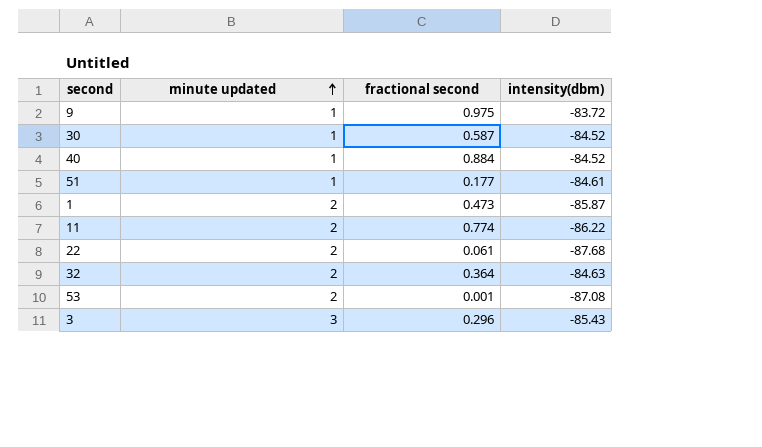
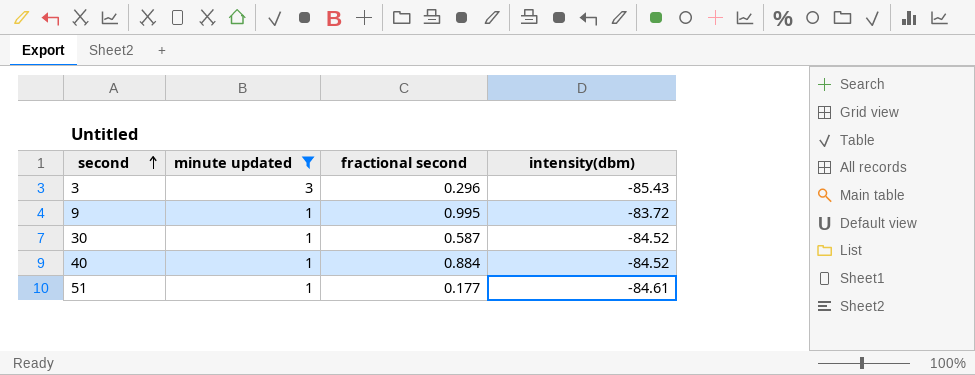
filter: none -> minute updated != 2
row order: minute updated ascending -> second ascending
9 | fractional second: 0.975 -> 0.995

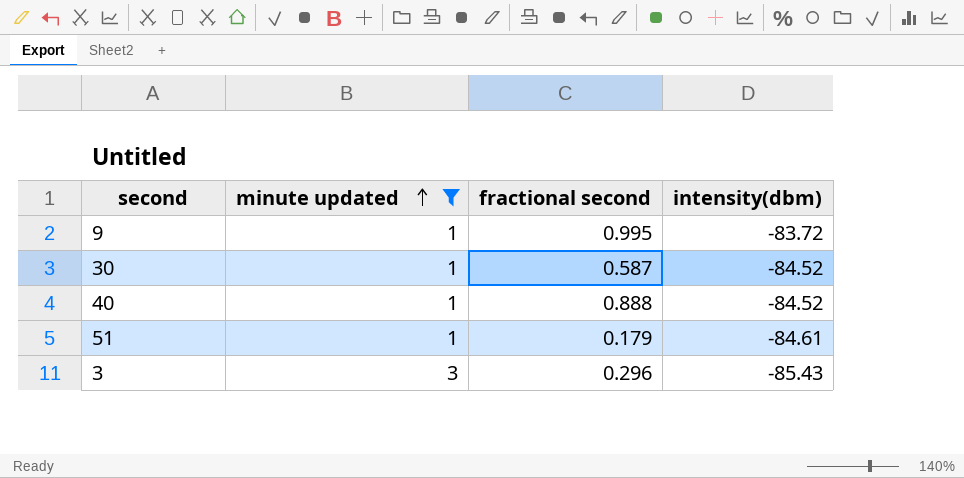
row order: second ascending -> minute updated ascending
40 | fractional second: 0.884 -> 0.888
51 | fractional second: 0.177 -> 0.179

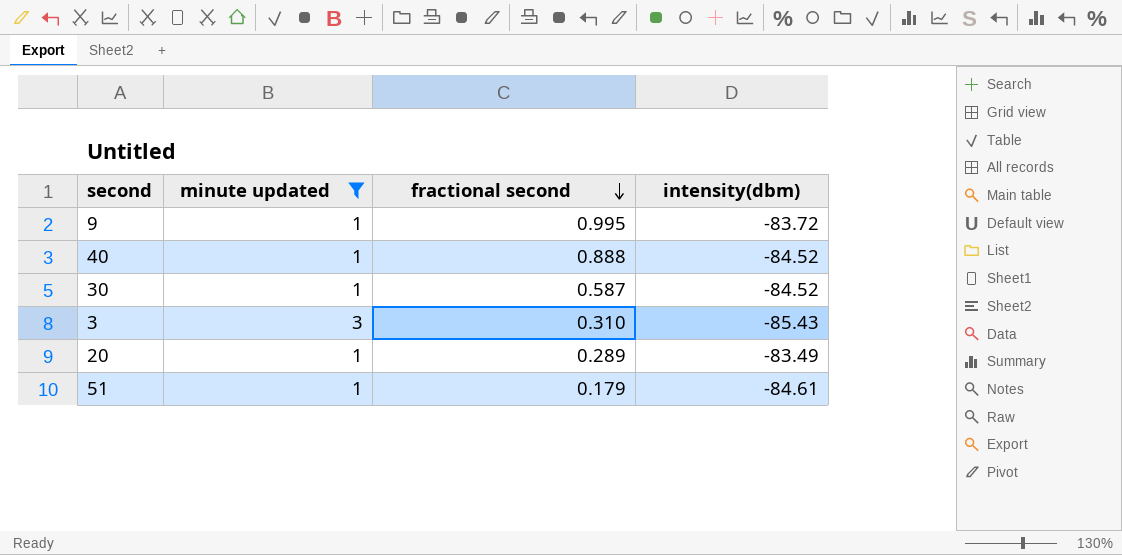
row order: minute updated ascending -> fractional second descending
3 | fractional second: 0.296 -> 0.310
row 20: none -> 1 | 0.289 | -83.49

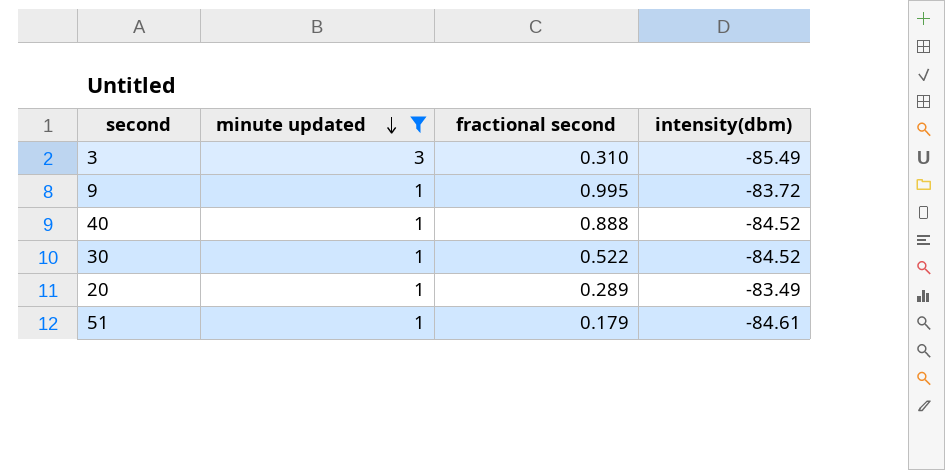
row order: fractional second descending -> minute updated descending
3 | intensity(dbm): -85.43 -> -85.49
30 | fractional second: 0.587 -> 0.522

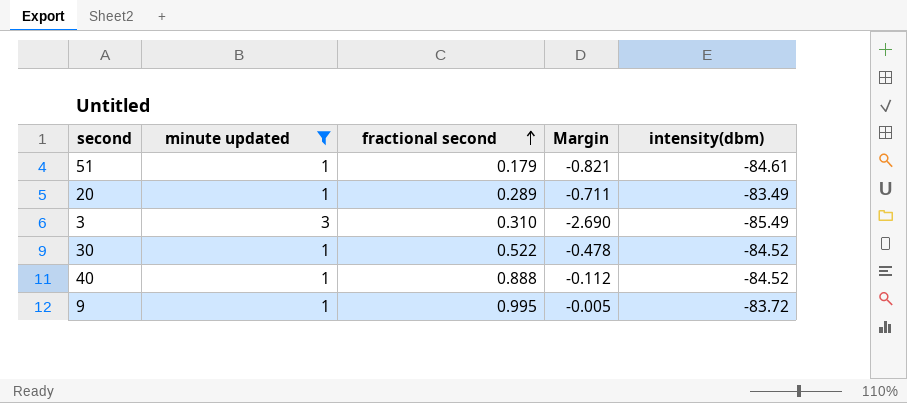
row order: minute updated descending -> fractional second ascending
column Margin | formula: none -> [fractional second] - [minute updated]

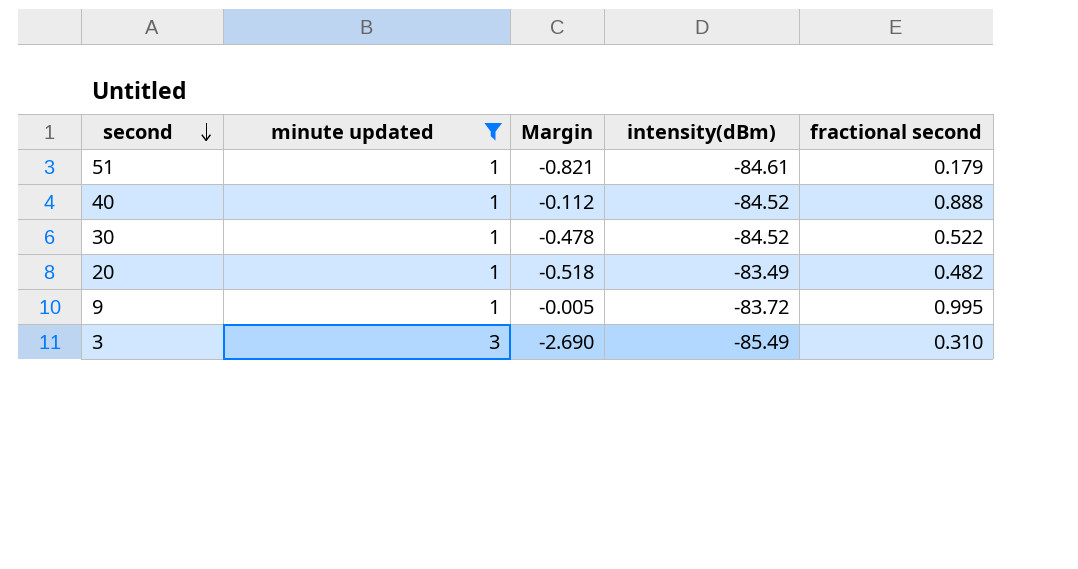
row order: fractional second ascending -> second descending
column name: intensity(dbm) -> intensity(dBm)
column fractional second | position: 3 -> 5
20 | Margin: -0.711 -> -0.518
20 | fractional second: 0.289 -> 0.482

